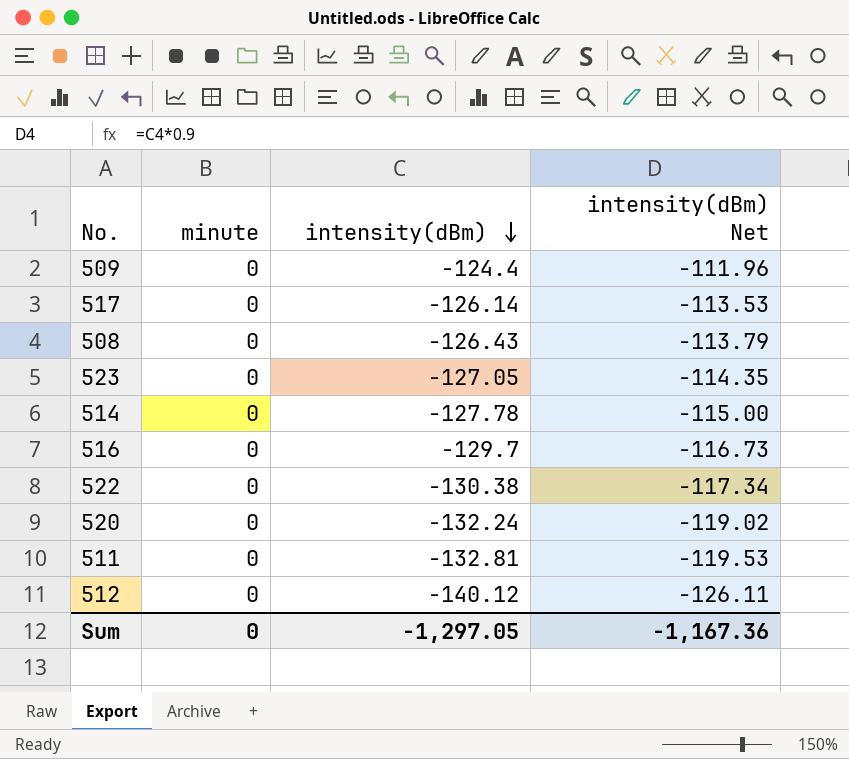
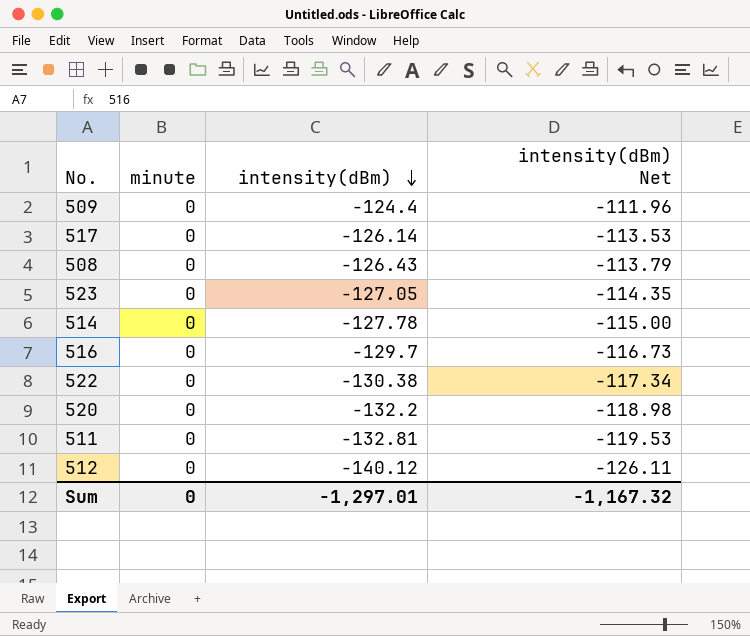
520 | intensity(dBm): -132.24 -> -132.2
520 | intensity(dBm) Net: -119.02 -> -118.98
Sum | intensity(dBm): -1,297.05 -> -1,297.01
Sum | intensity(dBm) Net: -1,167.36 -> -1,167.32

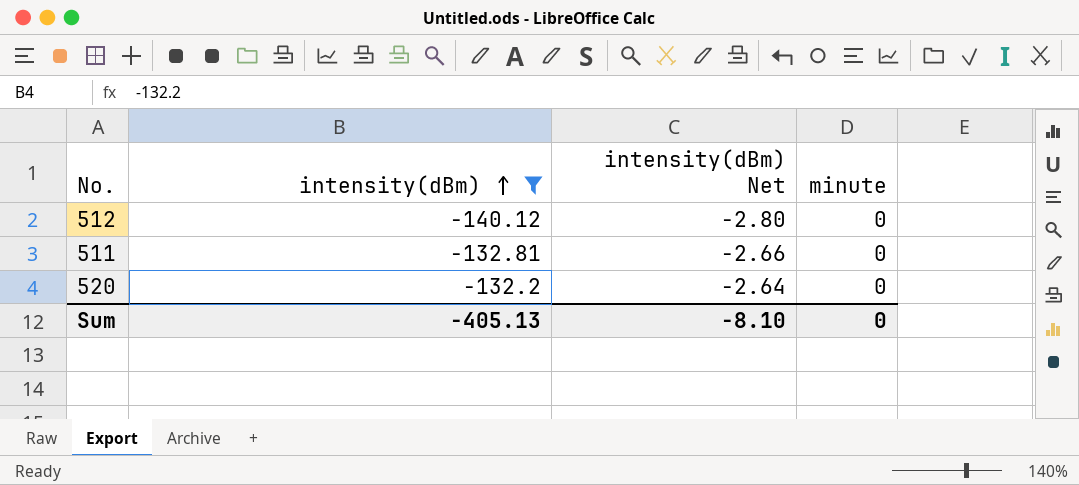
filter: none -> intensity(dBm) <= -132.2
row order: intensity(dBm) descending -> intensity(dBm) ascending
column intensity(dBm) Net | formula: [intensity(dBm)] * 0.9 -> [intensity(dBm)] * 0.02
column minute | position: 2 -> 4
Sum | intensity(dBm): -1,297.01 -> -405.13
Sum | intensity(dBm) Net: -1,167.32 -> -8.10

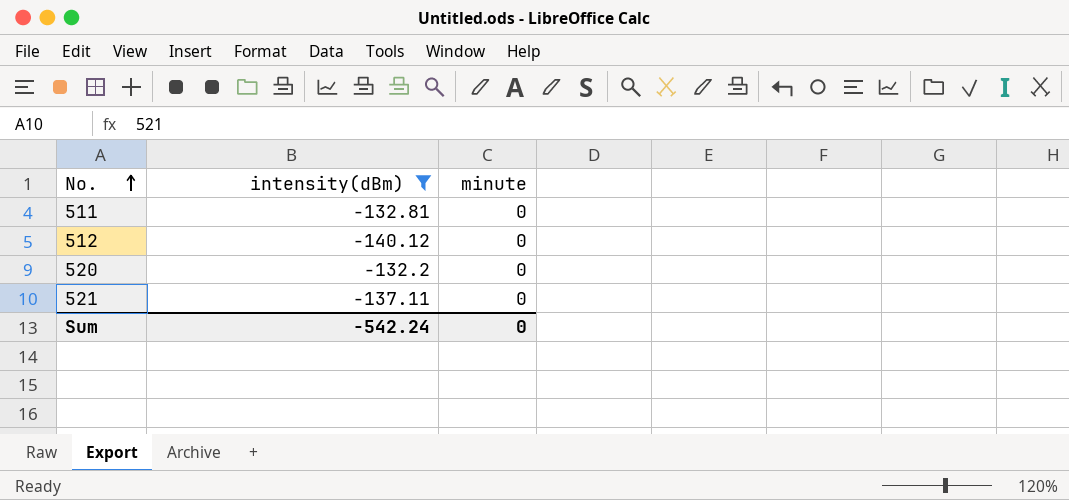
row order: intensity(dBm) ascending -> No. ascending
column intensity(dBm) Net | formula: [intensity(dBm)] * 0.02 -> none
row 521: none -> -137.11 | 0
Sum | intensity(dBm): -405.13 -> -542.24

